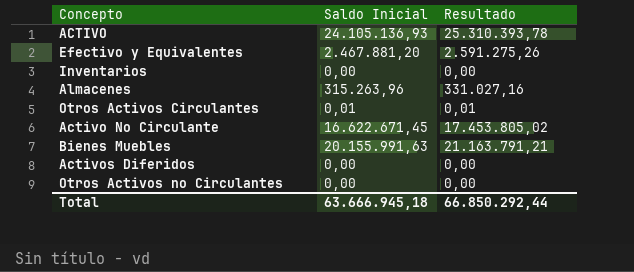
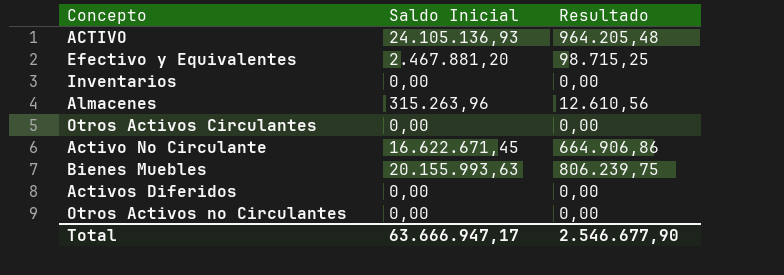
column Resultado | formula: [Saldo Inicial] * 1,05 -> [Saldo Inicial] * 0,04
Otros Activos Circulantes | Saldo Inicial: 0,01 -> 0,00
Bienes Muebles | Saldo Inicial: 20.155.991,63 -> 20.155.993,63
Total | Saldo Inicial: 63.666.945,18 -> 63.666.947,17
Total | Resultado: 66.850.292,44 -> 2.546.677,90

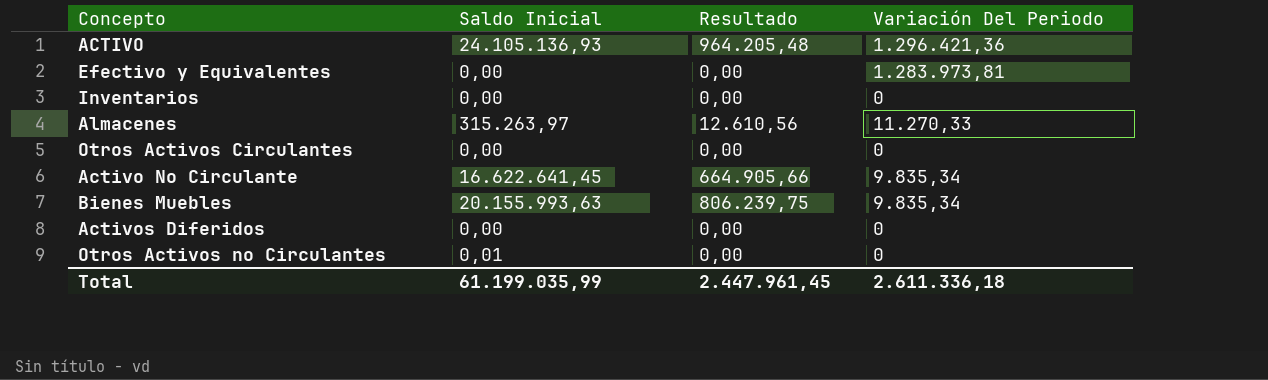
column Variación Del Periodo | position: none -> 4
Efectivo y Equivalentes | Saldo Inicial: 2.467.881,20 -> 0,00
Efectivo y Equivalentes | Resultado: 98.715,25 -> 0,00
Almacenes | Saldo Inicial: 315.263,96 -> 315.263,97
Activo No Circulante | Saldo Inicial: 16.622.671,45 -> 16.622.641,45
Activo No Circulante | Resultado: 664.906,86 -> 664.905,66
Otros Activos no Circulantes | Saldo Inicial: 0,00 -> 0,01
Total | Saldo Inicial: 63.666.947,17 -> 61.199.035,99
Total | Resultado: 2.546.677,90 -> 2.447.961,45

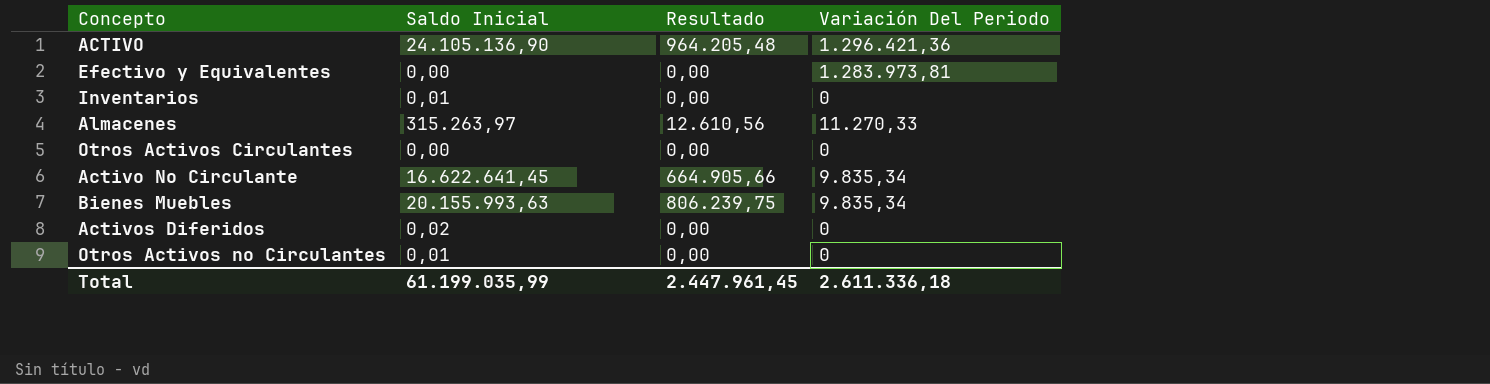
ACTIVO | Saldo Inicial: 24.105.136,93 -> 24.105.136,90
Inventarios | Saldo Inicial: 0,00 -> 0,01
Activos Diferidos | Saldo Inicial: 0,00 -> 0,02

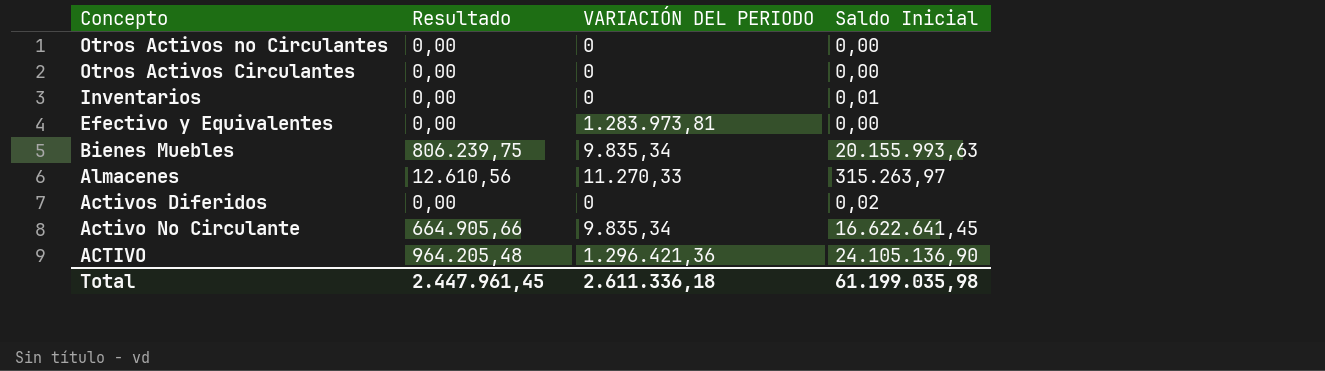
row order: none -> Concepto descending
column name: Variación Del Periodo -> VARIACIÓN DEL PERIODO
column Saldo Inicial | position: 2 -> 4
Otros Activos no Circulantes | Saldo Inicial: 0,01 -> 0,00
Total | Saldo Inicial: 61.199.035,99 -> 61.199.035,98

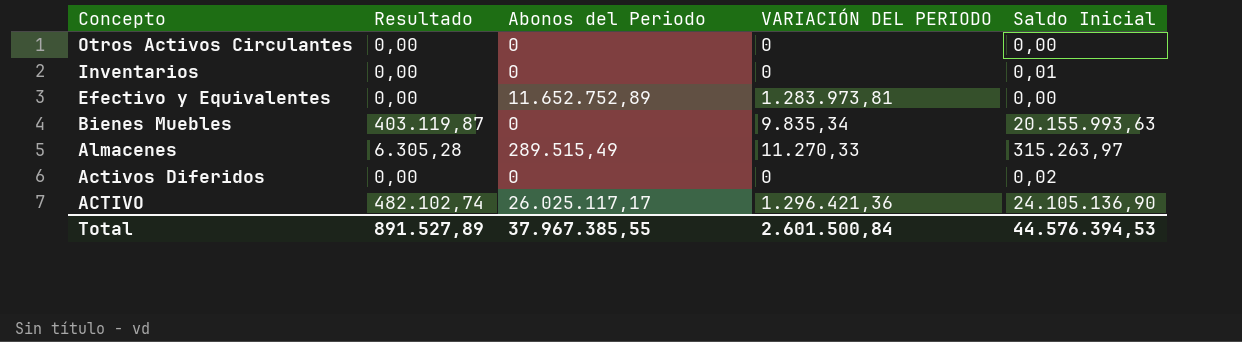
column Resultado | formula: [Saldo Inicial] * 0,04 -> [Saldo Inicial] * 0,02
column Abonos del Periodo | position: none -> 3
row Otros Activos no Circulantes: 0,00 | 0 | 0,00 -> none
row Activo No Circulante: 664.905,66 | 9.835,34 | 16.622.641,45 -> none
Total | Resultado: 2.447.961,45 -> 891.527,89
Total | VARIACIÓN DEL PERIODO: 2.611.336,18 -> 2.601.500,84
Total | Saldo Inicial: 61.199.035,98 -> 44.576.394,53

